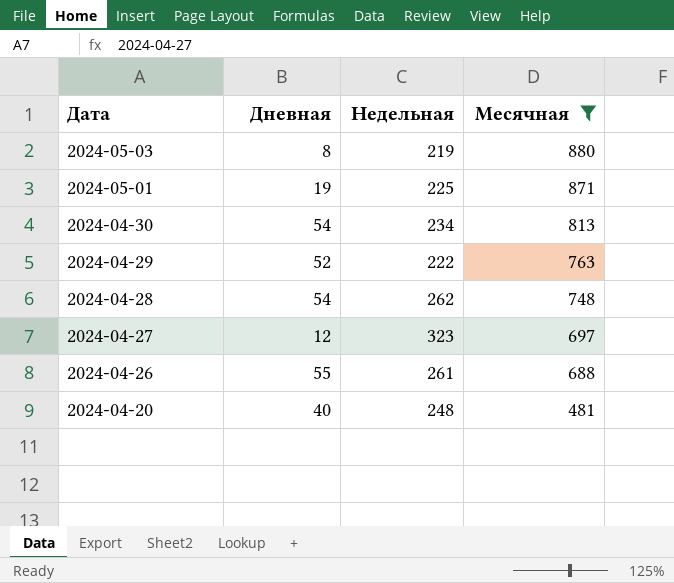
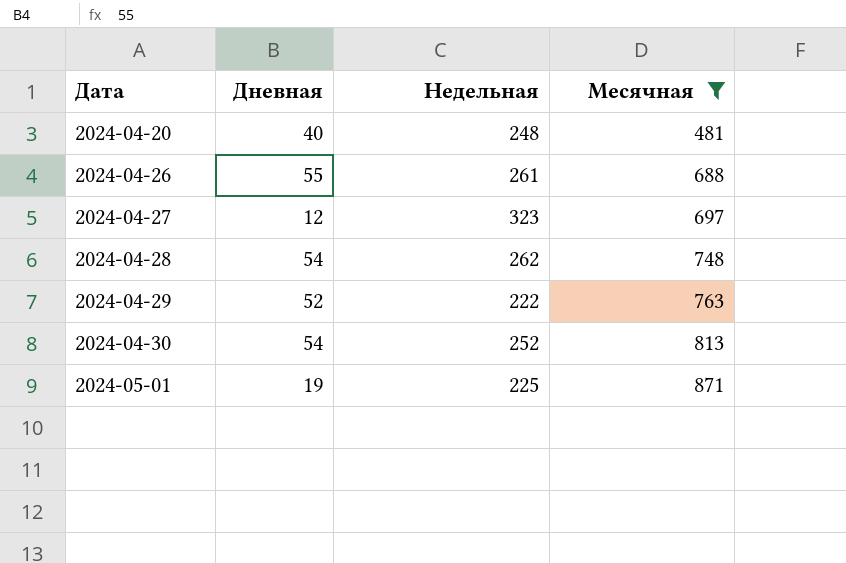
row order: Дата descending -> Дата ascending
row 2024-05-03: 8 | 219 | 880 -> none
2024-04-30 | Недельная: 234 -> 252

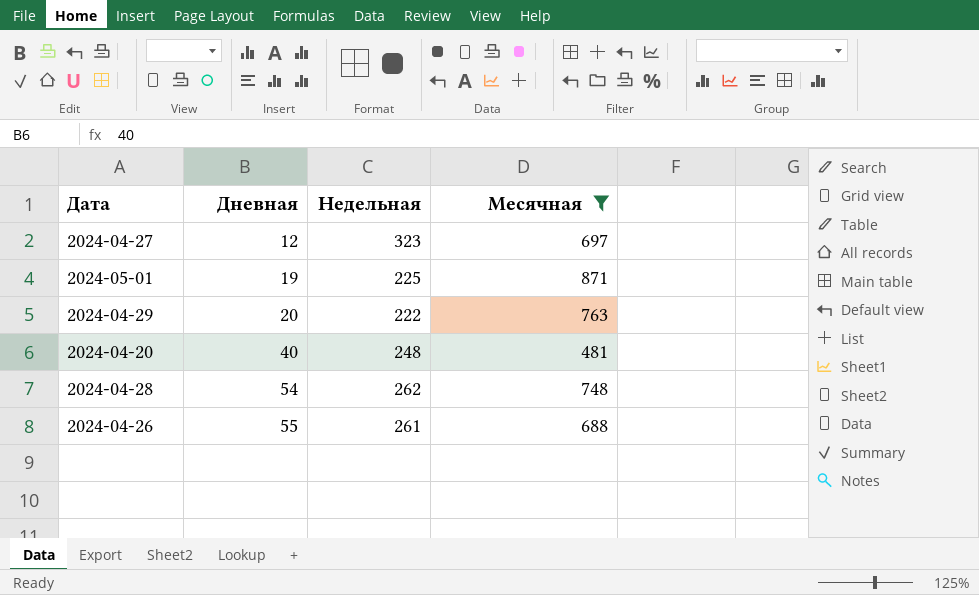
row order: Дата ascending -> Дневная ascending
row 2024-04-30: 54 | 252 | 813 -> none
2024-04-29 | Дневная: 52 -> 20

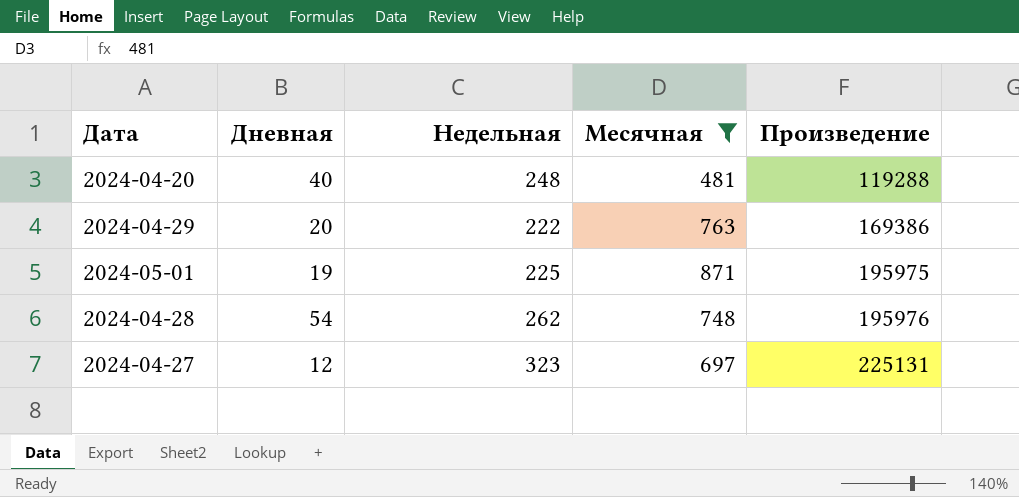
row order: Дневная ascending -> Произведение ascending
column Произведение | formula: none -> [Недельная] * [Месячная]
row 2024-04-26: 55 | 261 | 688 -> none

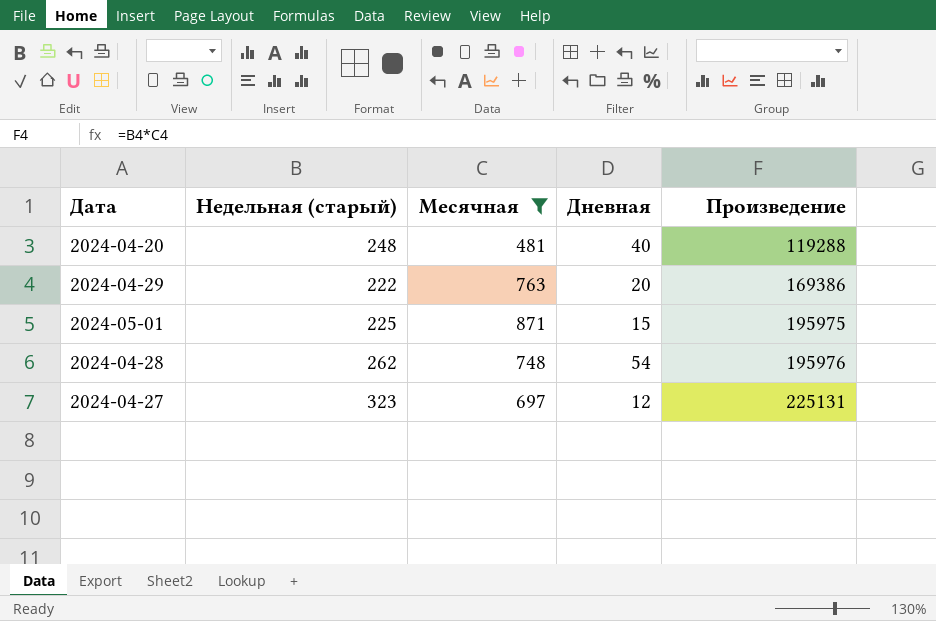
column name: Недельная -> Недельная (старый)
column Дневная | position: 2 -> 4
2024-05-01 | Дневная: 19 -> 15

